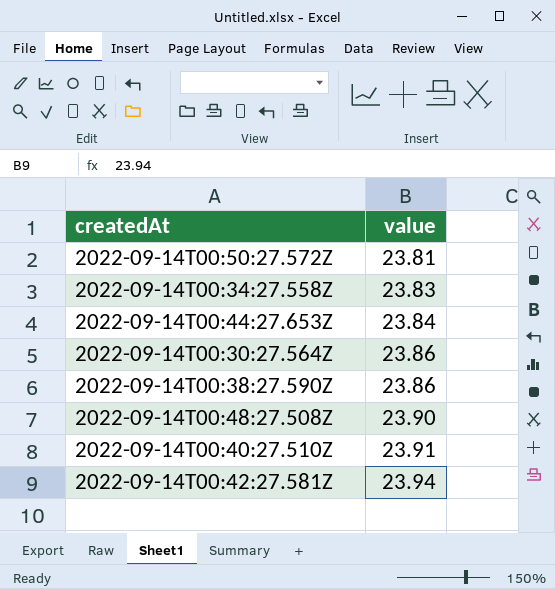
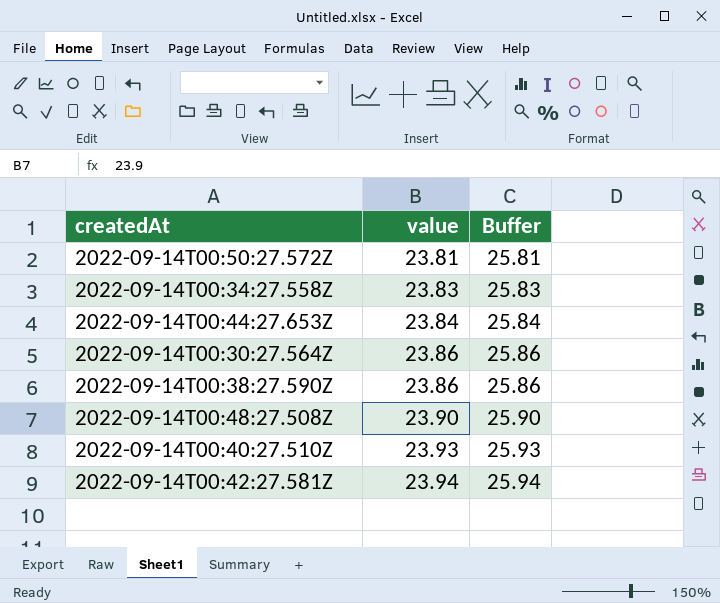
column Buffer | formula: none -> [value] + 2
2022-09-14T00:40:27.510Z | value: 23.91 -> 23.93

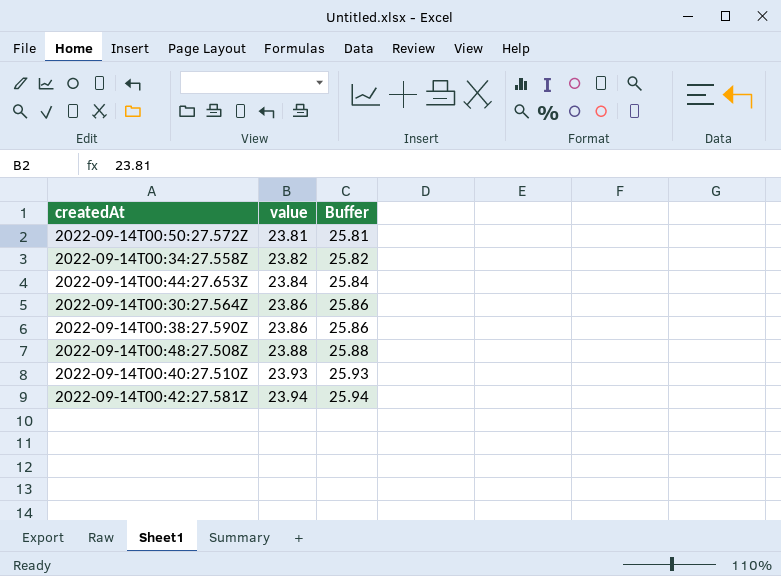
2022-09-14T00:34:27.558Z | value: 23.83 -> 23.82
2022-09-14T00:34:27.558Z | Buffer: 25.83 -> 25.82
2022-09-14T00:48:27.508Z | value: 23.90 -> 23.88
2022-09-14T00:48:27.508Z | Buffer: 25.90 -> 25.88

